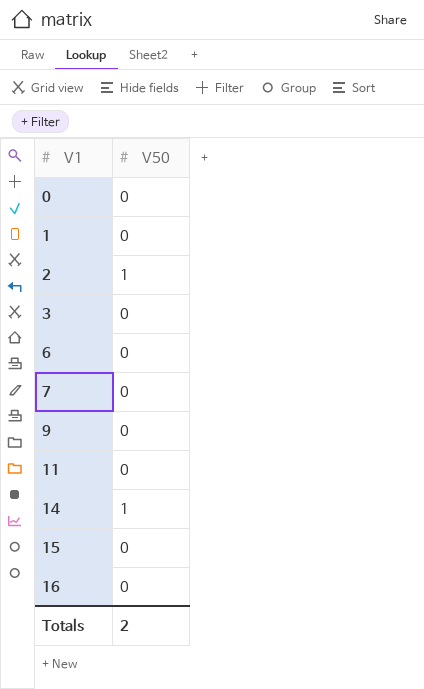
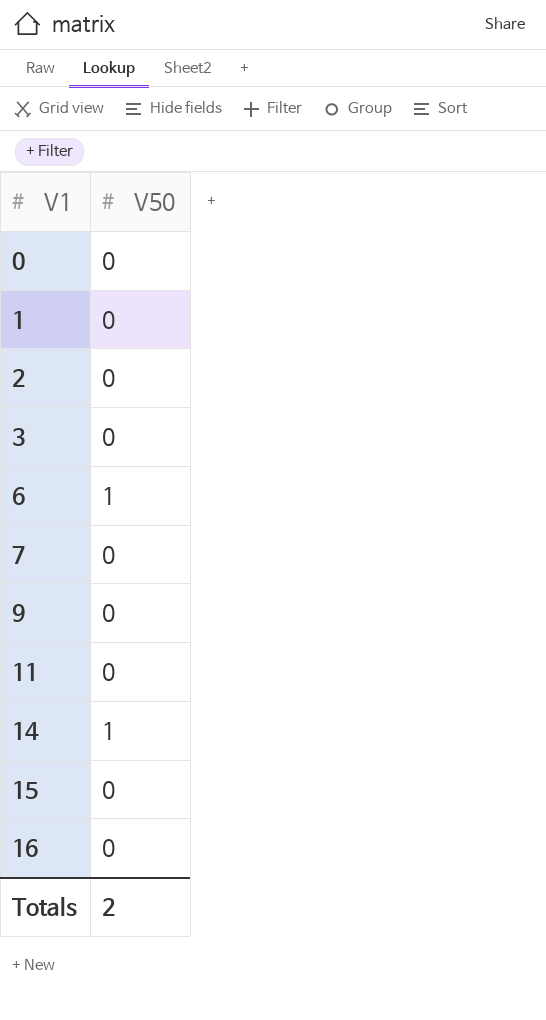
2 | V50: 1 -> 0
6 | V50: 0 -> 1

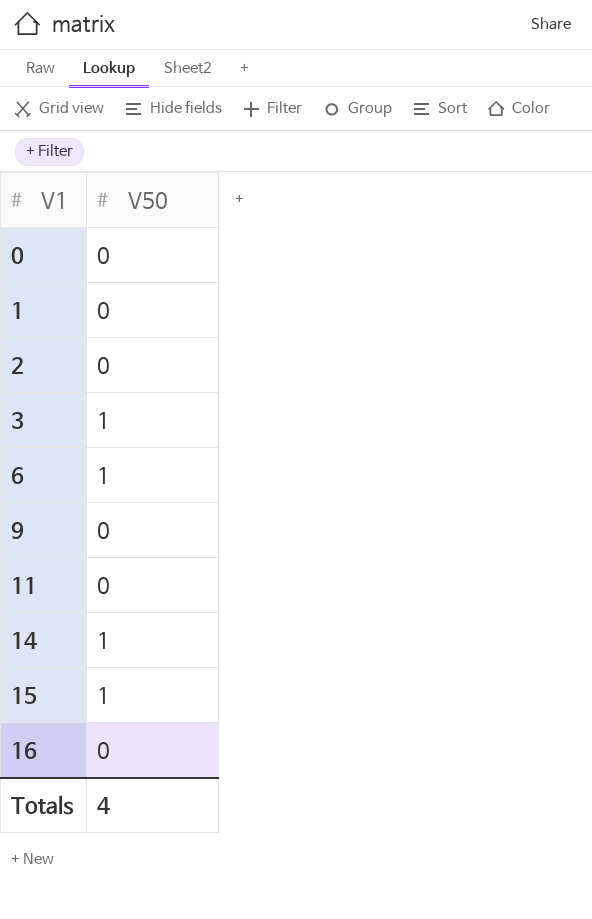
row 7: 0 -> none
3 | V50: 0 -> 1
15 | V50: 0 -> 1
Totals | V50: 2 -> 4

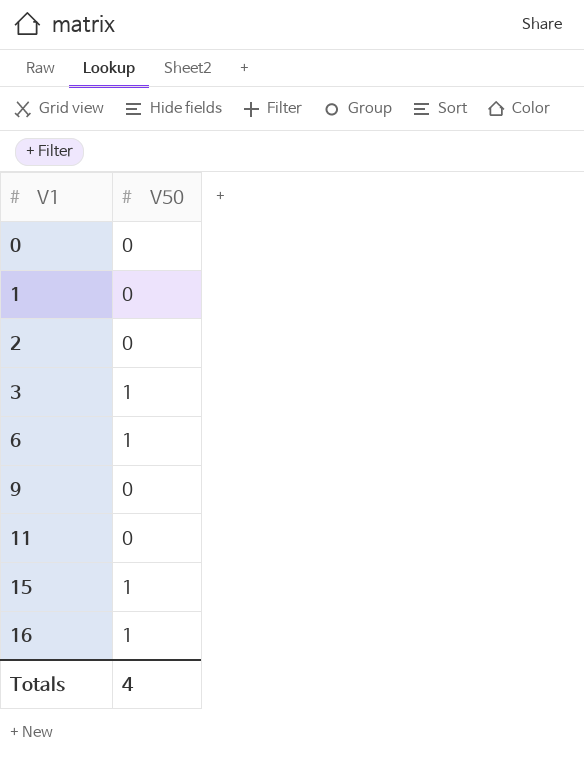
row 14: 1 -> none
16 | V50: 0 -> 1

